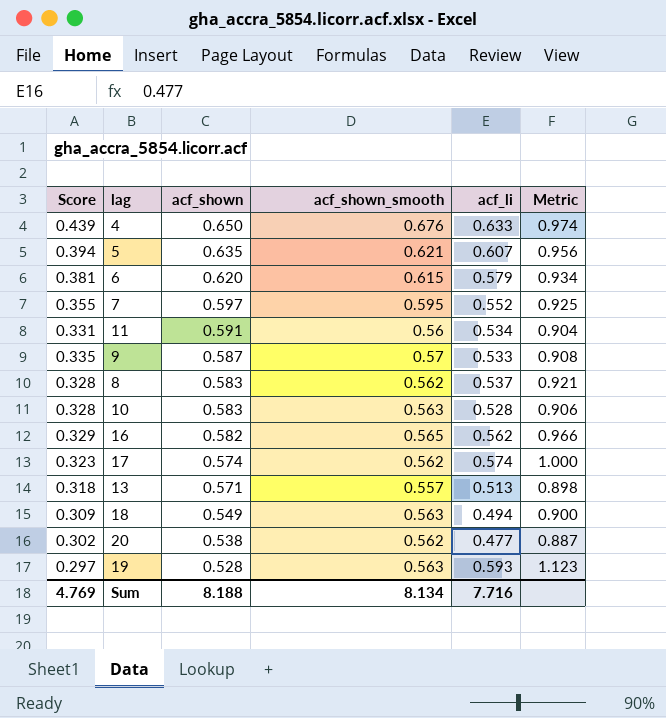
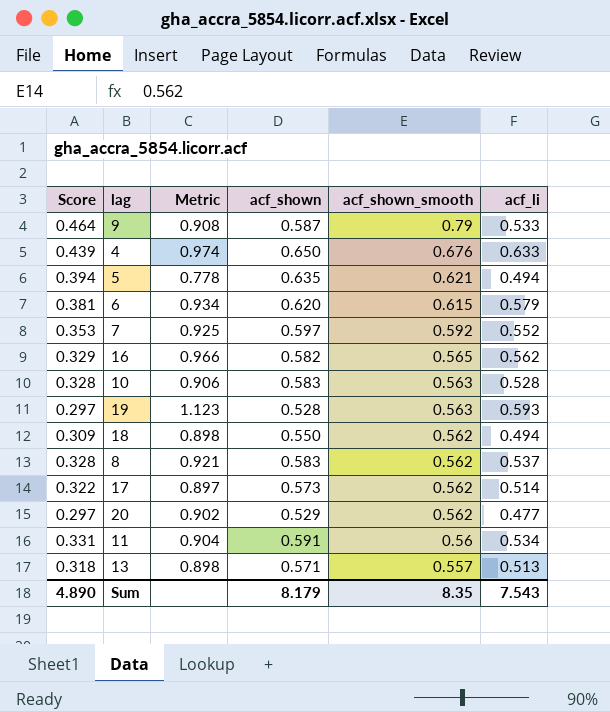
row order: acf_shown descending -> acf_shown_smooth descending
column Metric | position: 6 -> 3
9 | Score: 0.335 -> 0.464
9 | acf_shown_smooth: 0.57 -> 0.79
5 | Metric: 0.956 -> 0.778
5 | acf_li: 0.607 -> 0.494
7 | Score: 0.355 -> 0.353
7 | acf_shown_smooth: 0.595 -> 0.592
18 | Metric: 0.900 -> 0.898
18 | acf_shown: 0.549 -> 0.550
18 | acf_shown_smooth: 0.563 -> 0.562
17 | Score: 0.323 -> 0.322
17 | Metric: 1.000 -> 0.897
17 | acf_shown: 0.574 -> 0.573
17 | acf_li: 0.574 -> 0.514
20 | Score: 0.302 -> 0.297
20 | Metric: 0.887 -> 0.902
20 | acf_shown: 0.538 -> 0.529
Sum | Score: 4.769 -> 4.890
Sum | acf_shown: 8.188 -> 8.179
Sum | acf_shown_smooth: 8.134 -> 8.35
Sum | acf_li: 7.716 -> 7.543

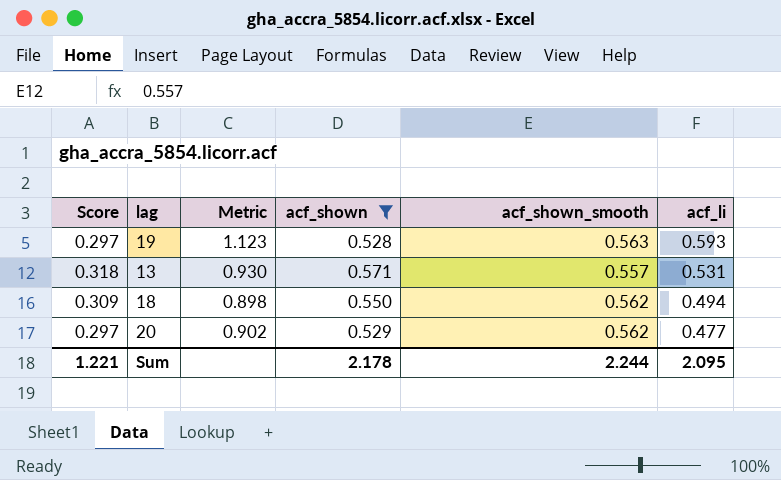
filter: none -> acf_shown <= 0.571
row order: acf_shown_smooth descending -> acf_li descending
13 | Metric: 0.898 -> 0.930
13 | acf_li: 0.513 -> 0.531
Sum | Score: 4.890 -> 1.221
Sum | acf_shown: 8.179 -> 2.178
Sum | acf_shown_smooth: 8.35 -> 2.244
Sum | acf_li: 7.543 -> 2.095

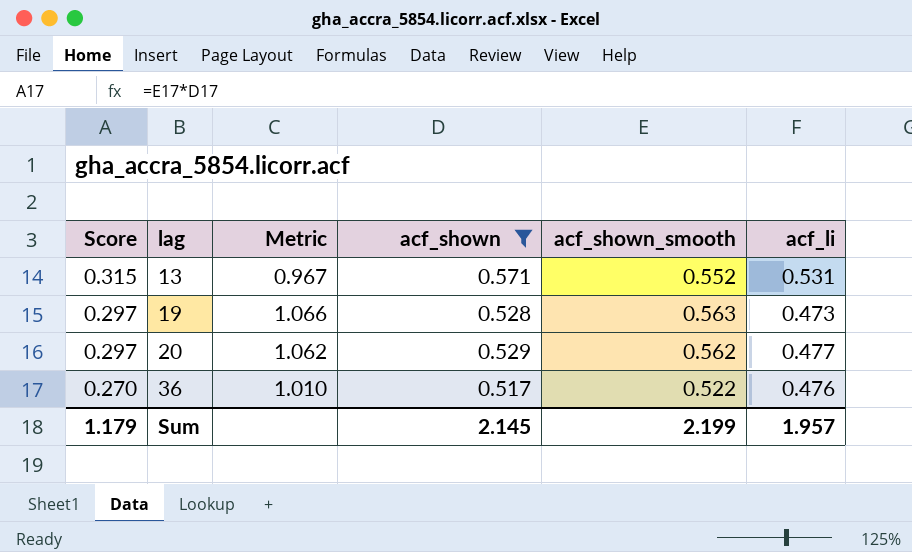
row order: acf_li descending -> Score descending
column Metric | formula: [acf_li] / [acf_shown] -> [acf_shown_smooth] / [acf_shown]
row 18: 0.309 | 0.898 | 0.550 | 0.562 | 0.494 -> none
13 | Score: 0.318 -> 0.315
13 | acf_shown_smooth: 0.557 -> 0.552
19 | acf_li: 0.593 -> 0.473
row 36: none -> 0.270 | 1.010 | 0.517 | 0.522 | 0.476
Sum | Score: 1.221 -> 1.179
Sum | acf_shown: 2.178 -> 2.145
Sum | acf_shown_smooth: 2.244 -> 2.199
Sum | acf_li: 2.095 -> 1.957

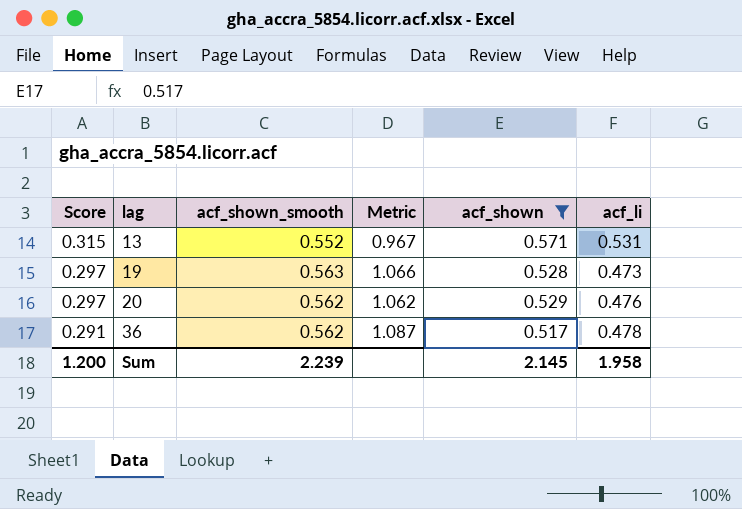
column acf_shown_smooth | position: 5 -> 3
20 | acf_li: 0.477 -> 0.476
36 | Score: 0.270 -> 0.291
36 | acf_shown_smooth: 0.522 -> 0.562
36 | Metric: 1.010 -> 1.087
36 | acf_li: 0.476 -> 0.478
Sum | Score: 1.179 -> 1.200
Sum | acf_shown_smooth: 2.199 -> 2.239
Sum | acf_li: 1.957 -> 1.958

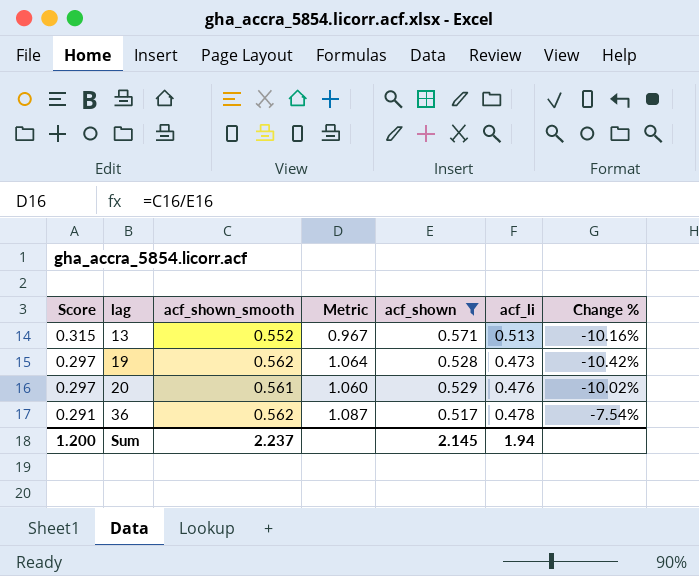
column Change % | formula: none -> ([acf_li] - [acf_shown]) / [acf_shown]
13 | acf_li: 0.531 -> 0.513
19 | acf_shown_smooth: 0.563 -> 0.562
19 | Metric: 1.066 -> 1.064
20 | acf_shown_smooth: 0.562 -> 0.561
20 | Metric: 1.062 -> 1.060
Sum | acf_shown_smooth: 2.239 -> 2.237
Sum | acf_li: 1.958 -> 1.94

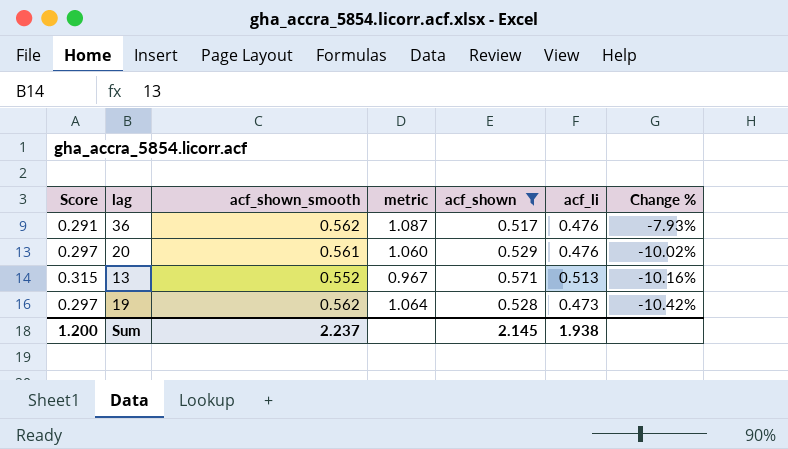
row order: Score descending -> Change % descending
column name: Metric -> metric
36 | acf_li: 0.478 -> 0.476
36 | Change %: -7.54% -> -7.93%
Sum | acf_li: 1.94 -> 1.938

